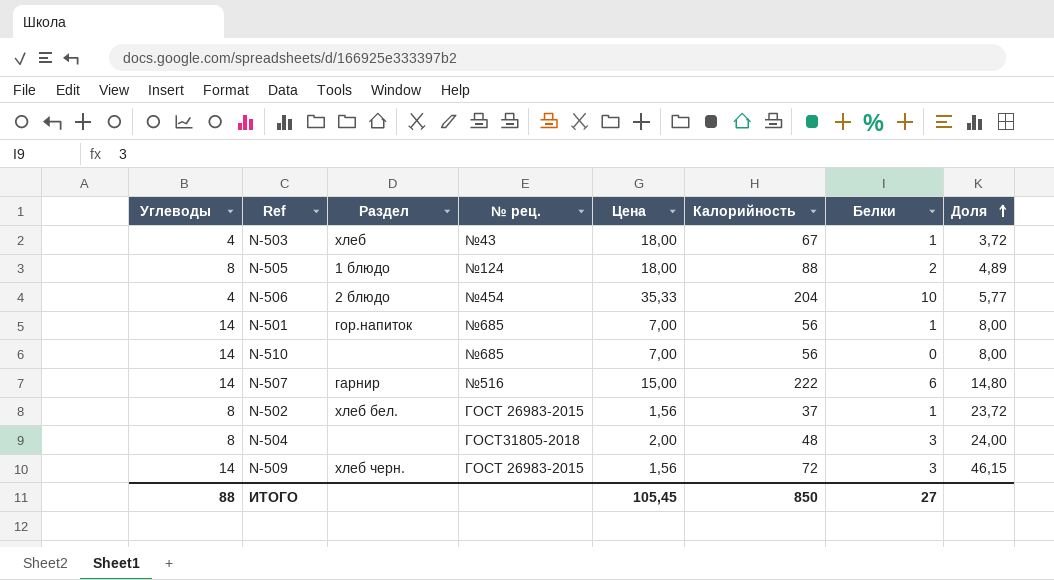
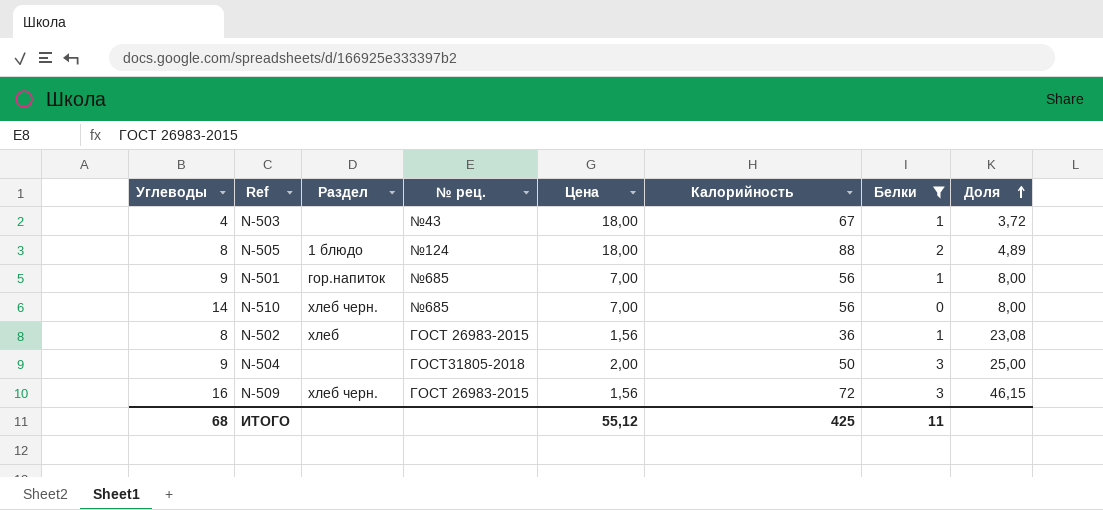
filter: none -> Белки <= 3
N-503 | Раздел: хлеб -> none
N-501 | Углеводы: 14 -> 9
N-510 | Раздел: none -> хлеб черн.
N-502 | Раздел: хлеб бел. -> хлеб
N-502 | Калорийность: 37 -> 36
N-502 | Доля: 23,72 -> 23,08
N-504 | Углеводы: 8 -> 9
N-504 | Калорийность: 48 -> 50
N-504 | Доля: 24,00 -> 25,00
N-509 | Углеводы: 14 -> 16
ИТОГО | Углеводы: 88 -> 68
ИТОГО | Цена: 105,45 -> 55,12
ИТОГО | Калорийность: 850 -> 425
ИТОГО | Белки: 27 -> 11

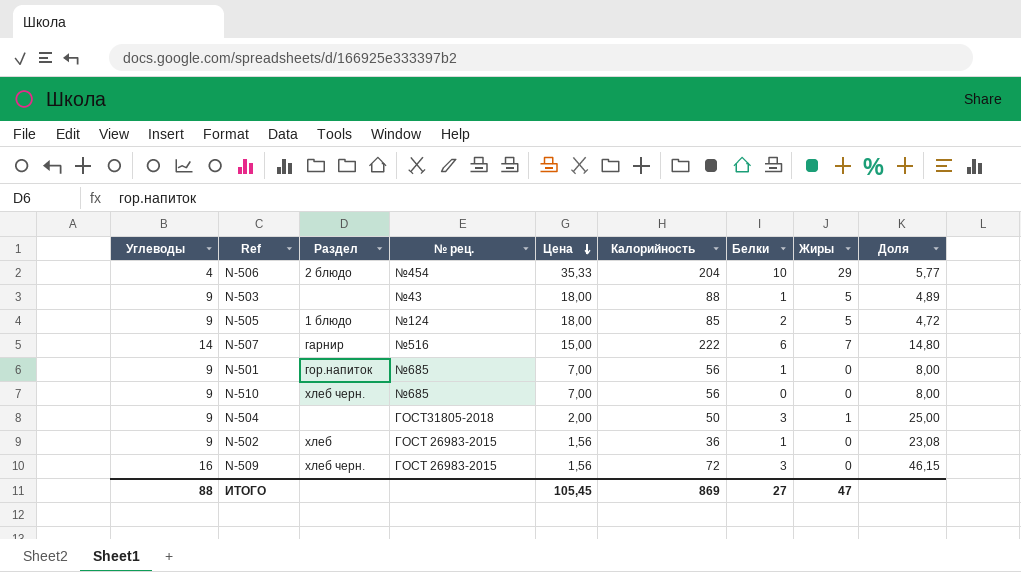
filter: Белки <= 3 -> none
row order: Доля ascending -> Цена descending
column Жиры | position: none -> 8
N-503 | Углеводы: 4 -> 9
N-503 | Калорийность: 67 -> 88
N-503 | Доля: 3,72 -> 4,89
N-505 | Углеводы: 8 -> 9
N-505 | Калорийность: 88 -> 85
N-505 | Доля: 4,89 -> 4,72
N-510 | Углеводы: 14 -> 9
N-502 | Углеводы: 8 -> 9
ИТОГО | Углеводы: 68 -> 88
ИТОГО | Цена: 55,12 -> 105,45
ИТОГО | Калорийность: 425 -> 869
ИТОГО | Белки: 11 -> 27

